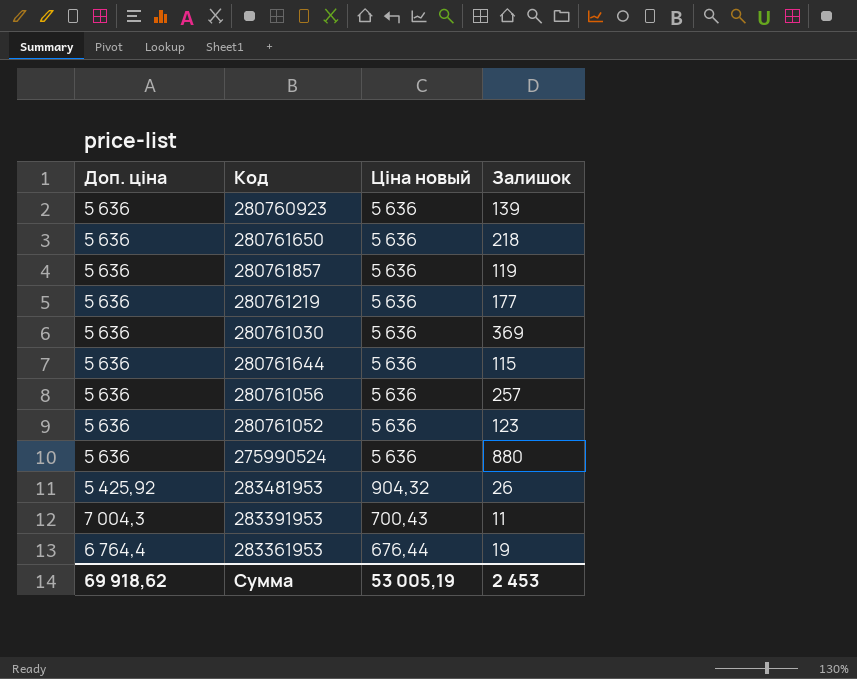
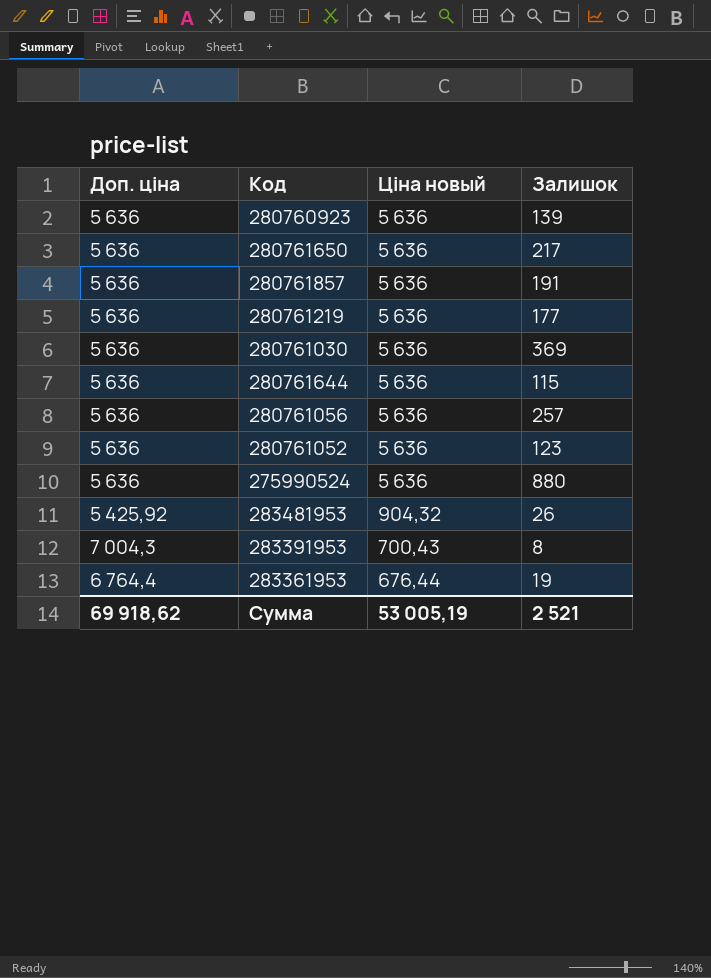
280761650 | Залишок: 218 -> 217
280761857 | Залишок: 119 -> 191
283391953 | Залишок: 11 -> 8
Сумма | Залишок: 2 453 -> 2 521

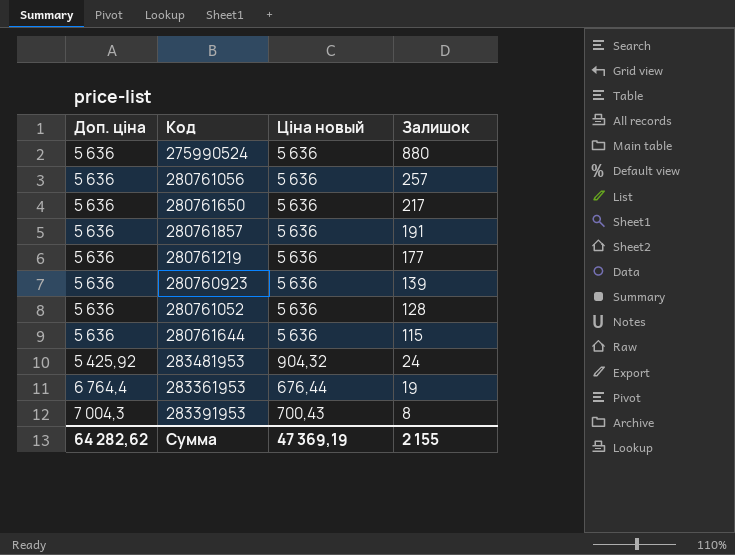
row order: Ціна новый descending -> Залишок descending
row 280761030: 5 636 | 5 636 | 369 -> none
280761052 | Залишок: 123 -> 128
283481953 | Залишок: 26 -> 24
Сумма | Доп. ціна: 69 918,62 -> 64 282,62
Сумма | Ціна новый: 53 005,19 -> 47 369,19
Сумма | Залишок: 2 521 -> 2 155

